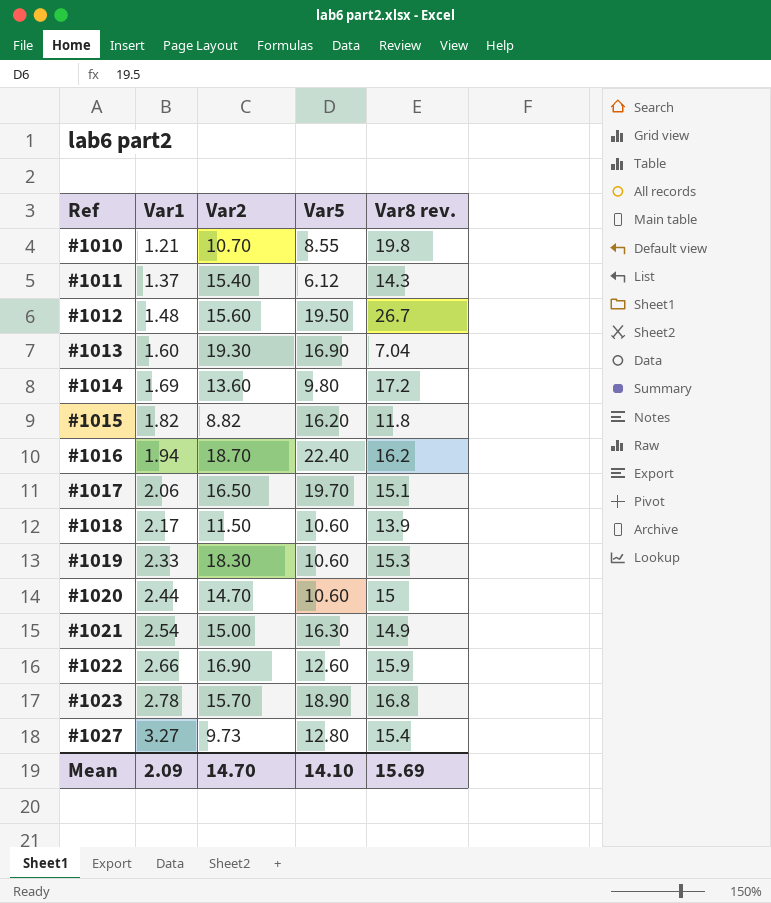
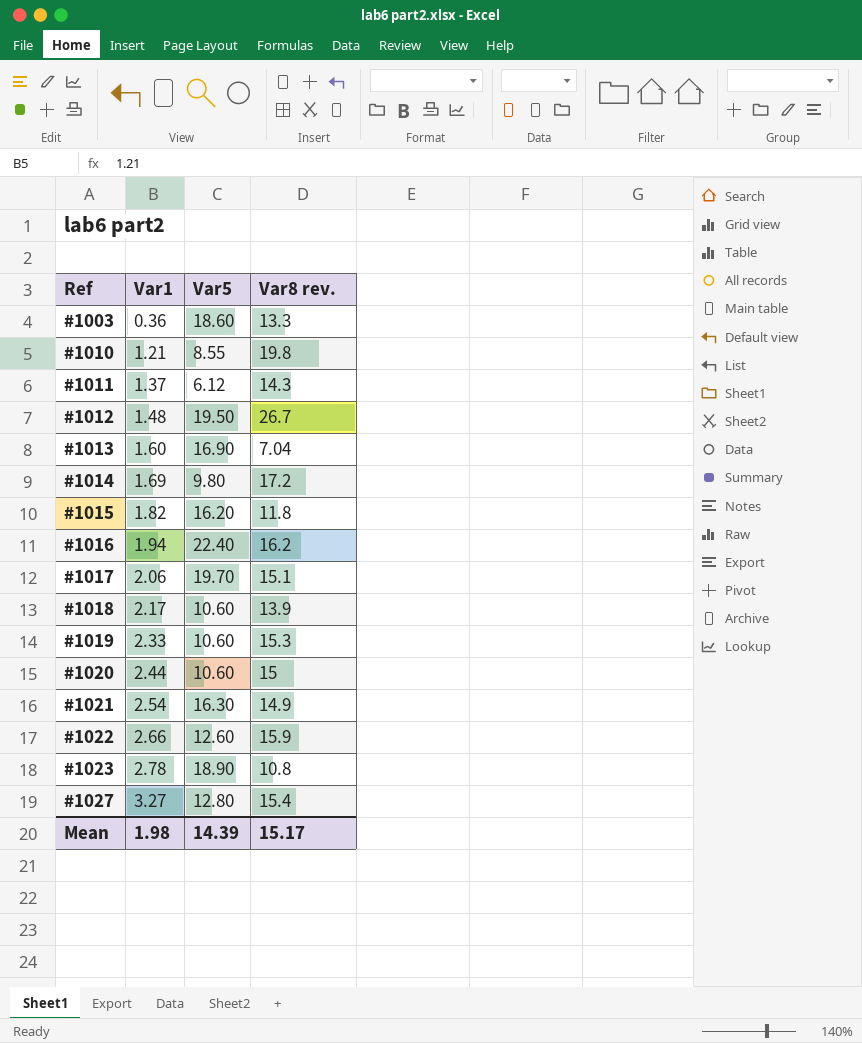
column Var2 | position: 3 -> none
row #1003: none -> 0.36 | 18.60 | 13.3
#1023 | Var8 rev.: 16.8 -> 10.8
Mean | Var1: 2.09 -> 1.98
Mean | Var5: 14.10 -> 14.39
Mean | Var8 rev.: 15.69 -> 15.17

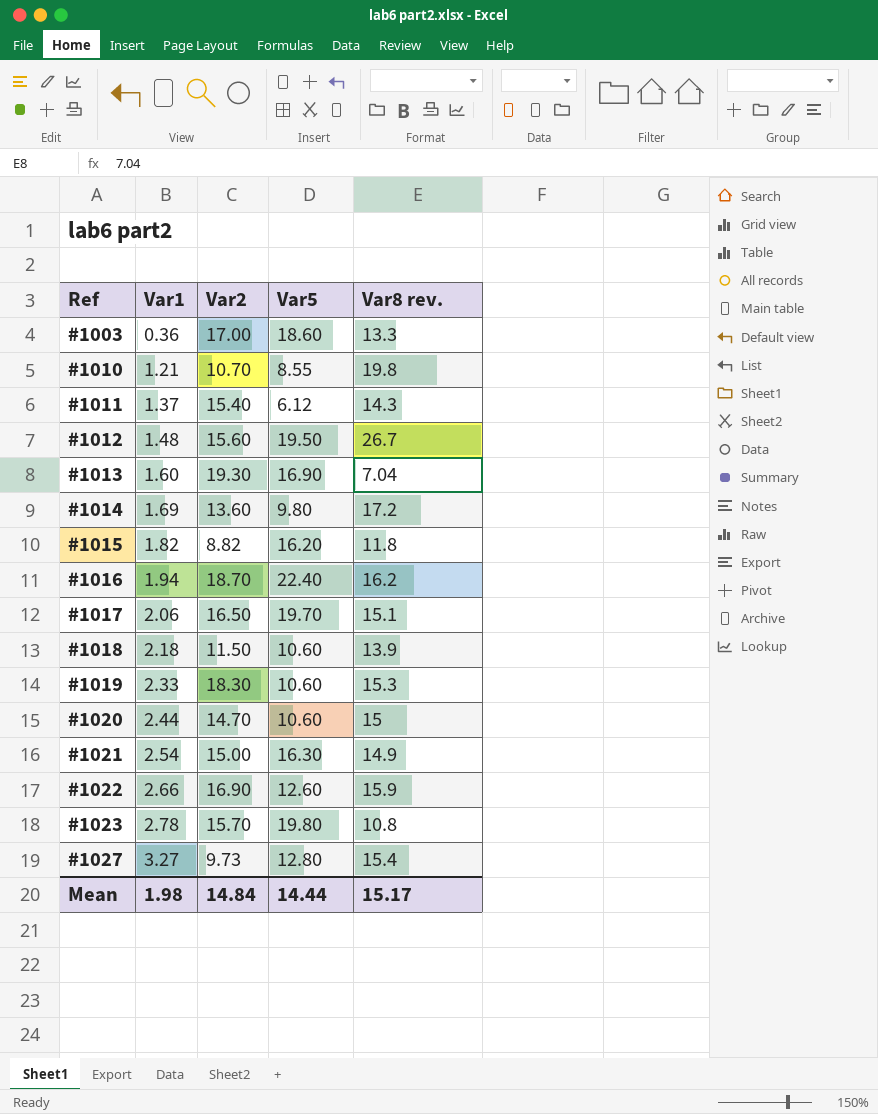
column Var2 | position: none -> 3
#1018 | Var1: 2.17 -> 2.18
#1023 | Var5: 18.90 -> 19.80
Mean | Var5: 14.39 -> 14.44

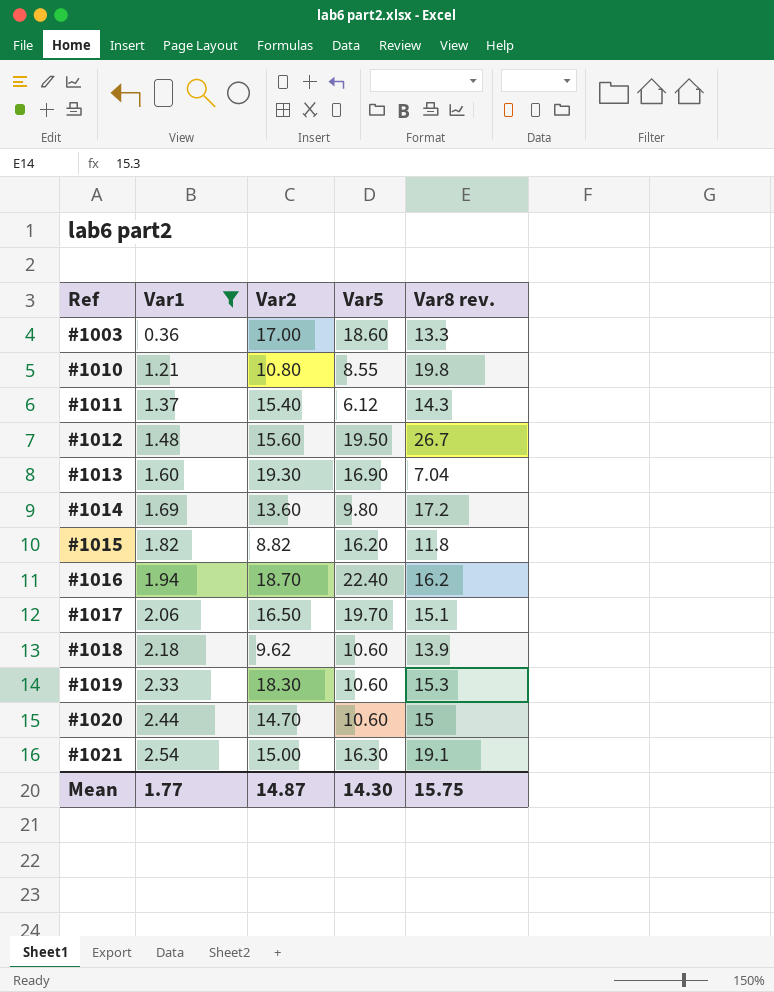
filter: none -> Var1 <= 2.54
#1010 | Var2: 10.70 -> 10.80
#1018 | Var2: 11.50 -> 9.62
#1021 | Var8 rev.: 14.9 -> 19.1
Mean | Var1: 1.98 -> 1.77
Mean | Var2: 14.84 -> 14.87
Mean | Var5: 14.44 -> 14.30
Mean | Var8 rev.: 15.17 -> 15.75

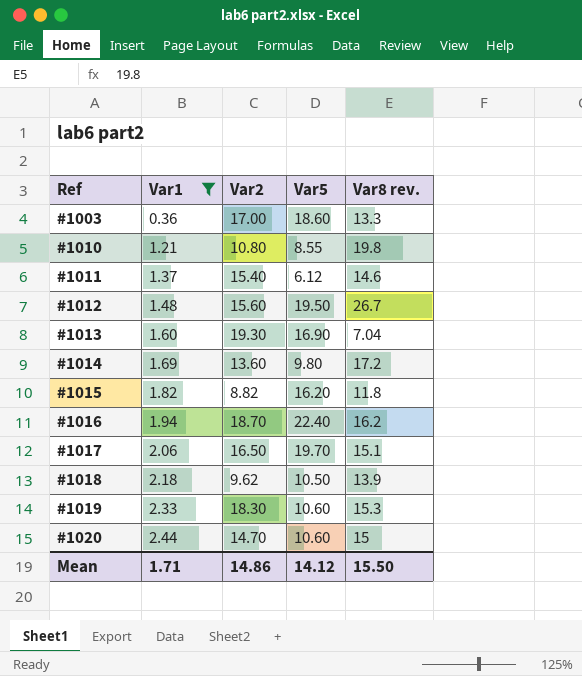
row #1021: 2.54 | 15.00 | 16.30 | 19.1 -> none
#1011 | Var8 rev.: 14.3 -> 14.6
#1018 | Var5: 10.60 -> 10.50
Mean | Var1: 1.77 -> 1.71
Mean | Var2: 14.87 -> 14.86
Mean | Var5: 14.30 -> 14.12
Mean | Var8 rev.: 15.75 -> 15.50

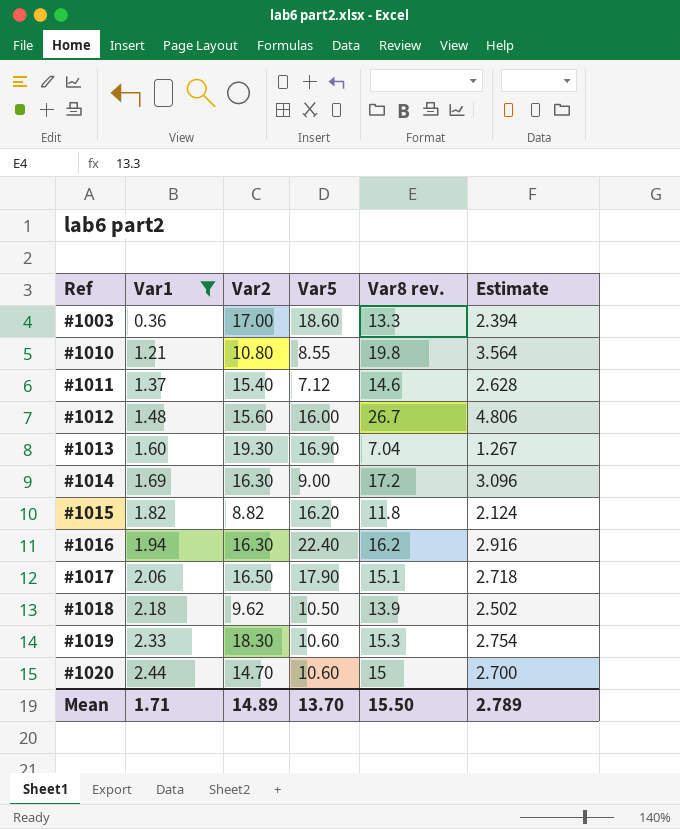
column Estimate | formula: none -> [Var8 rev.] * 0.18
#1011 | Var5: 6.12 -> 7.12
#1012 | Var5: 19.50 -> 16.00
#1014 | Var2: 13.60 -> 16.30
#1014 | Var5: 9.80 -> 9.00
#1016 | Var2: 18.70 -> 16.30
#1017 | Var5: 19.70 -> 17.90
Mean | Var2: 14.86 -> 14.89
Mean | Var5: 14.12 -> 13.70

